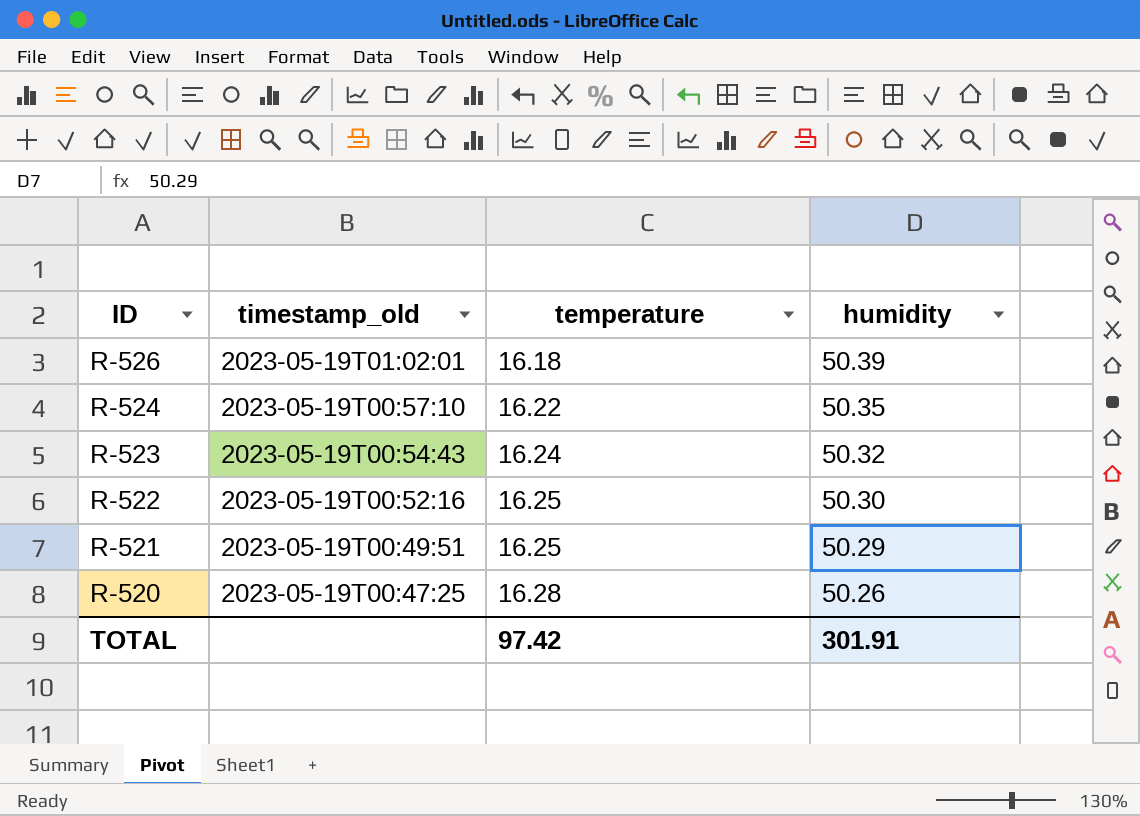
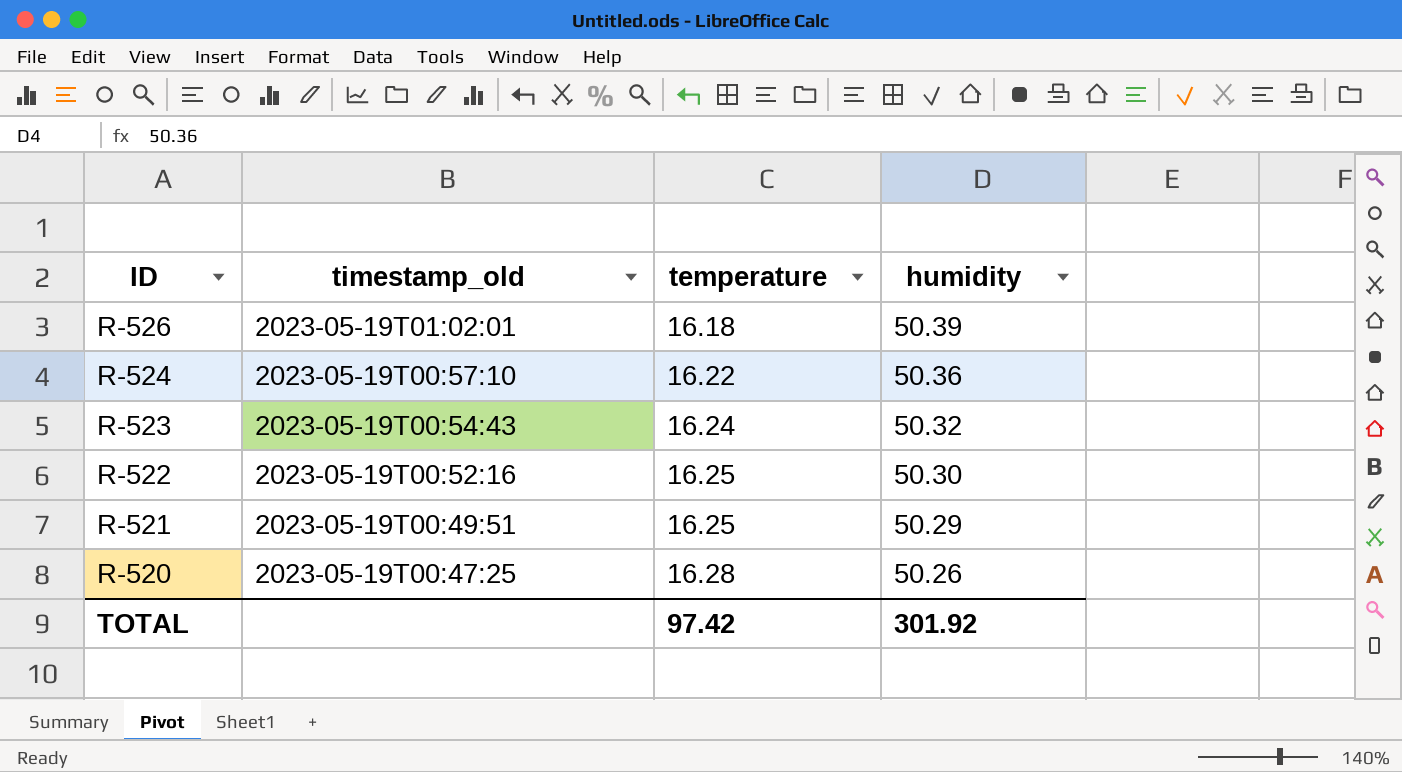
R-524 | humidity: 50.35 -> 50.36
TOTAL | humidity: 301.91 -> 301.92

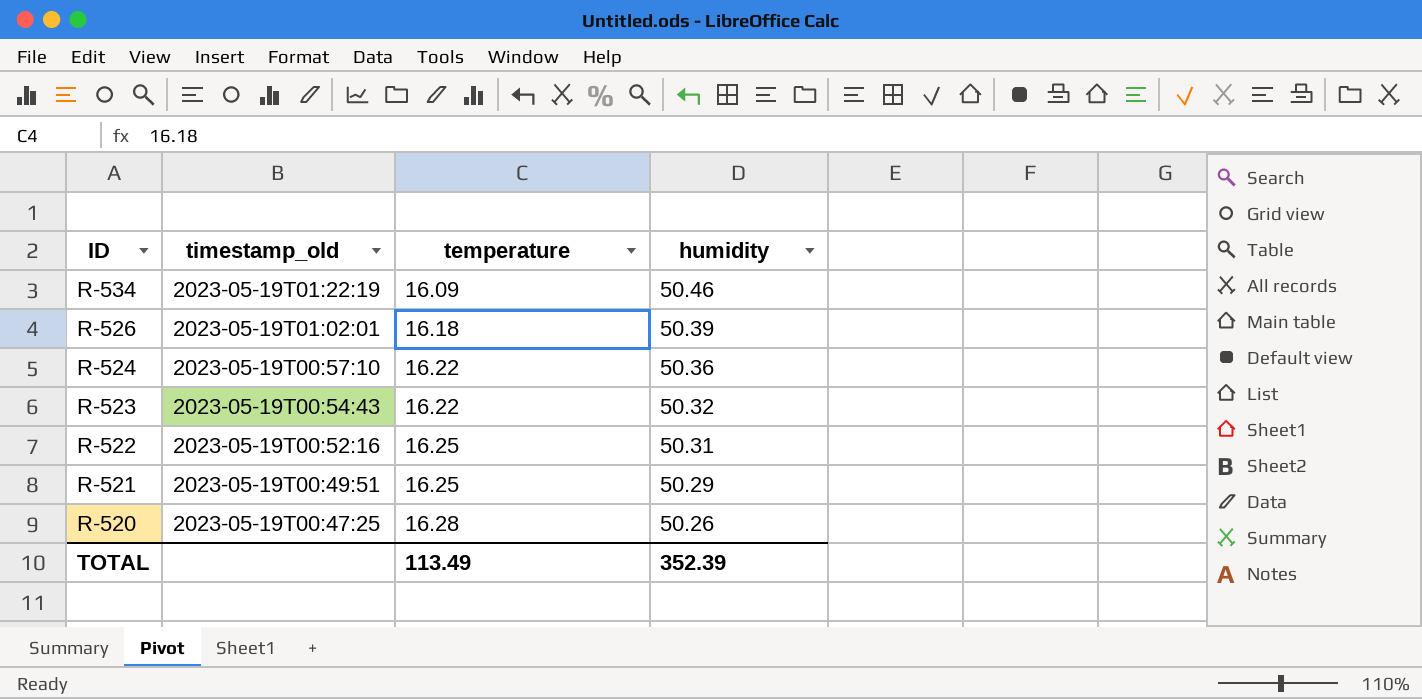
row R-534: none -> 2023-05-19T01:22:19 | 16.09 | 50.46
R-523 | temperature: 16.24 -> 16.22
R-522 | humidity: 50.30 -> 50.31
TOTAL | temperature: 97.42 -> 113.49
TOTAL | humidity: 301.92 -> 352.39

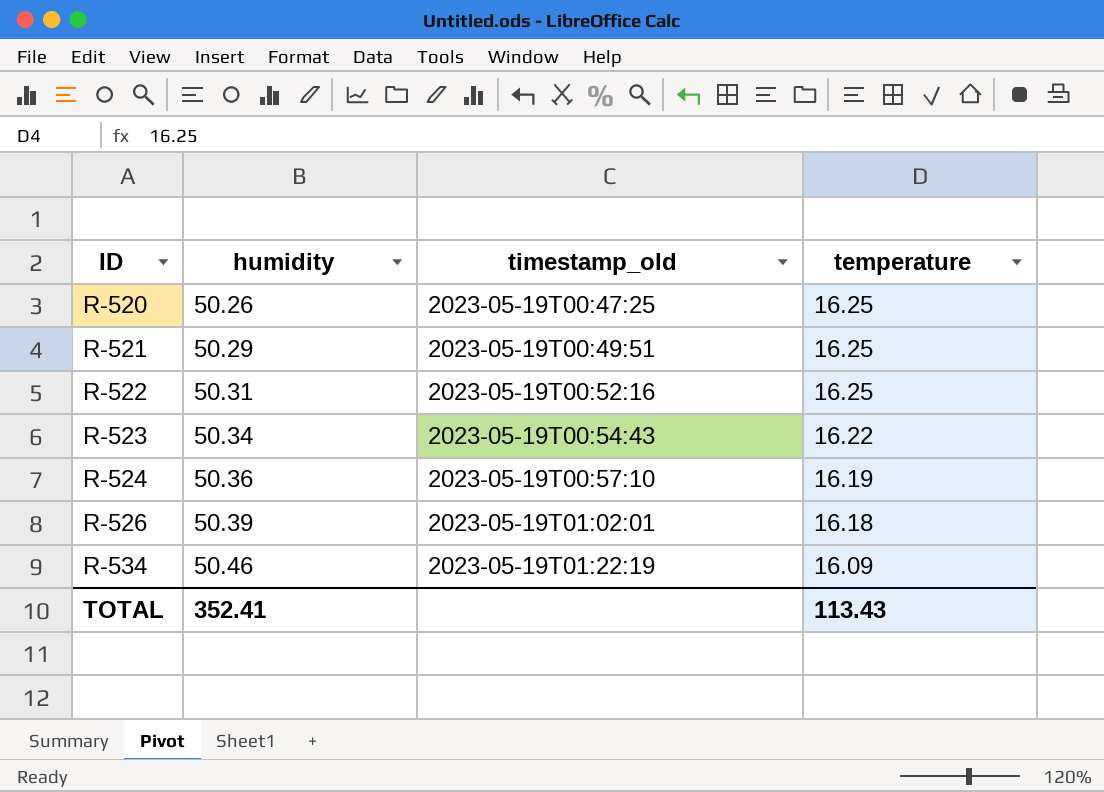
row order: ID descending -> ID ascending
column humidity | position: 4 -> 2
R-520 | temperature: 16.28 -> 16.25
R-523 | humidity: 50.32 -> 50.34
R-524 | temperature: 16.22 -> 16.19
TOTAL | humidity: 352.39 -> 352.41
TOTAL | temperature: 113.49 -> 113.43

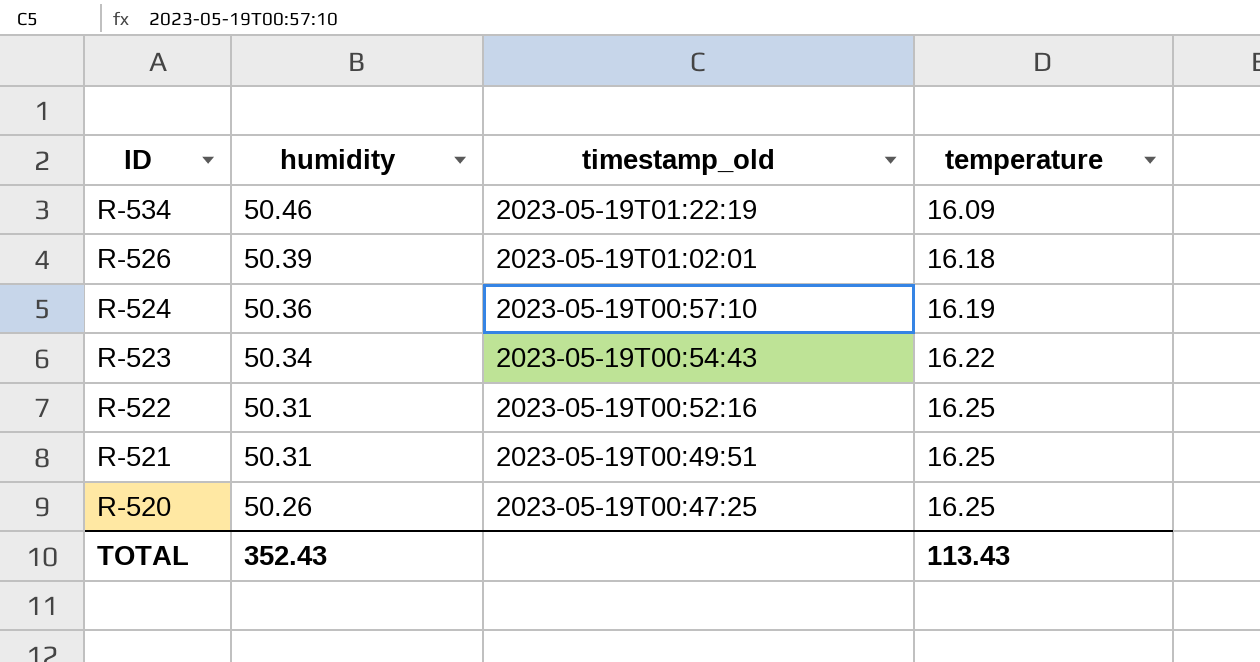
row order: ID ascending -> ID descending
R-521 | humidity: 50.29 -> 50.31
TOTAL | humidity: 352.41 -> 352.43

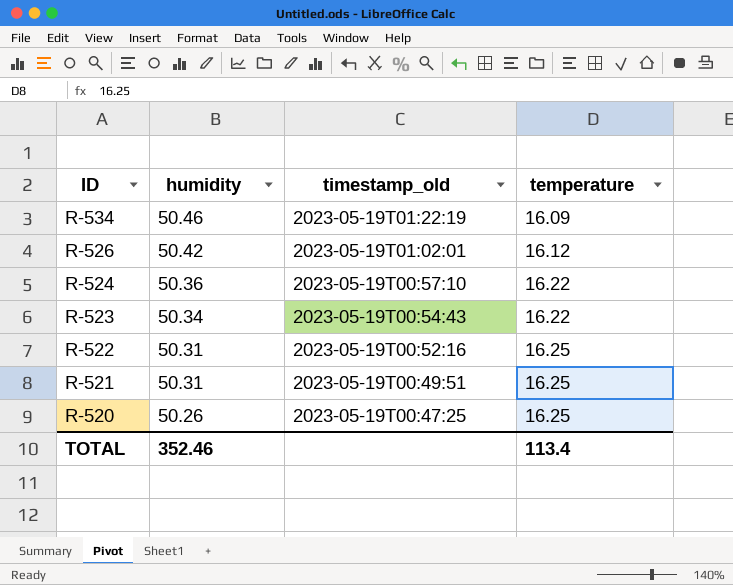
R-526 | humidity: 50.39 -> 50.42
R-526 | temperature: 16.18 -> 16.12
R-524 | temperature: 16.19 -> 16.22
TOTAL | humidity: 352.43 -> 352.46
TOTAL | temperature: 113.43 -> 113.4

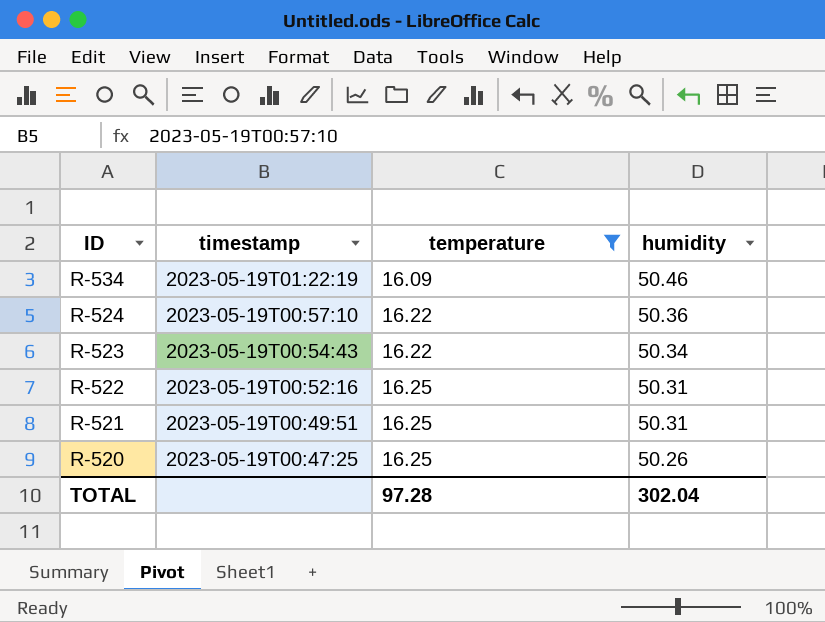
filter: none -> temperature != 16.12
column name: timestamp_old -> timestamp
column humidity | position: 2 -> 4
TOTAL | temperature: 113.4 -> 97.28
TOTAL | humidity: 352.46 -> 302.04

